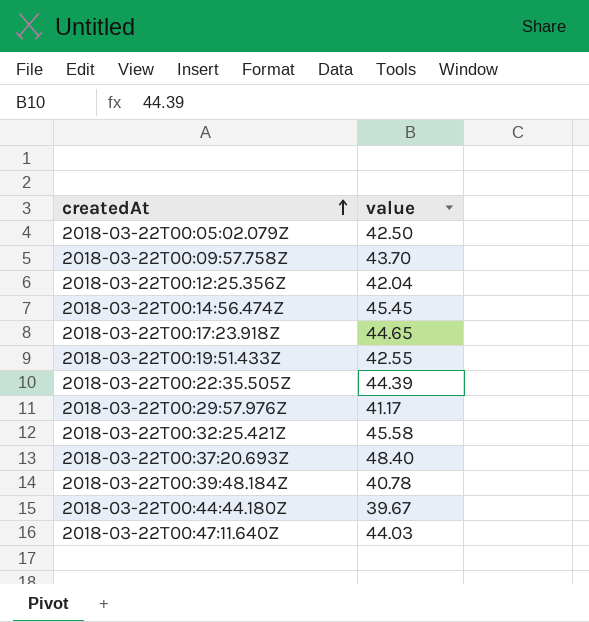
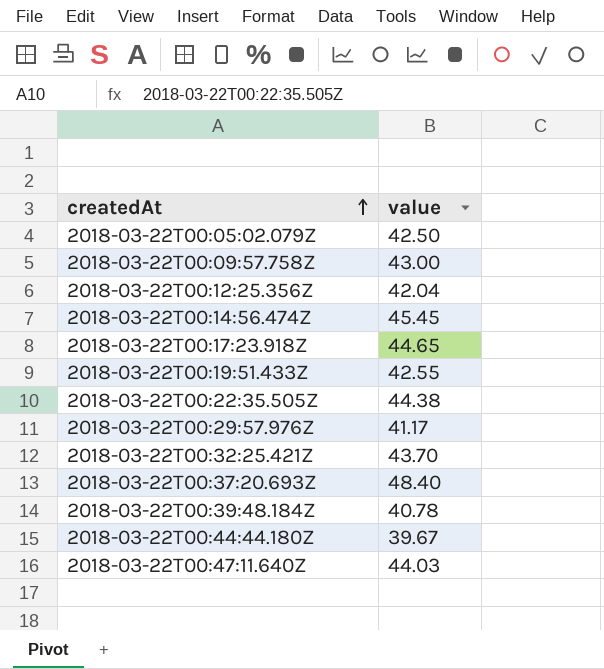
2018-03-22T00:09:57.758Z | value: 43.70 -> 43.00
2018-03-22T00:22:35.505Z | value: 44.39 -> 44.38
2018-03-22T00:32:25.421Z | value: 45.58 -> 43.70

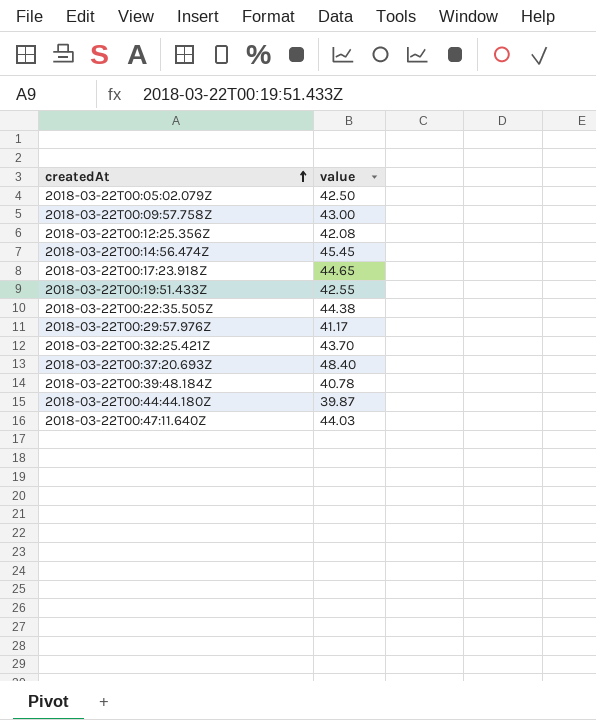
2018-03-22T00:12:25.356Z | value: 42.04 -> 42.08
2018-03-22T00:44:44.180Z | value: 39.67 -> 39.87

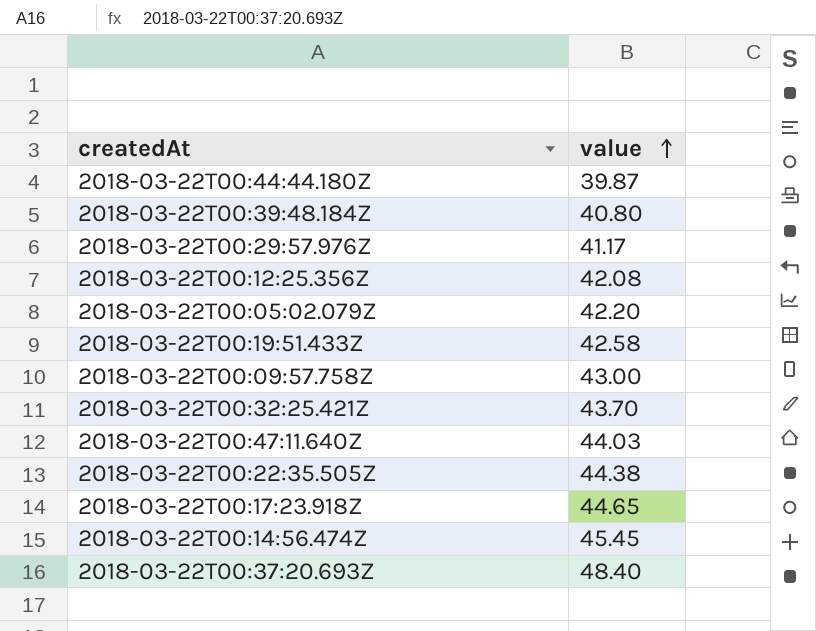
row order: createdAt ascending -> value ascending
2018-03-22T00:39:48.184Z | value: 40.78 -> 40.80
2018-03-22T00:05:02.079Z | value: 42.50 -> 42.20
2018-03-22T00:19:51.433Z | value: 42.55 -> 42.58

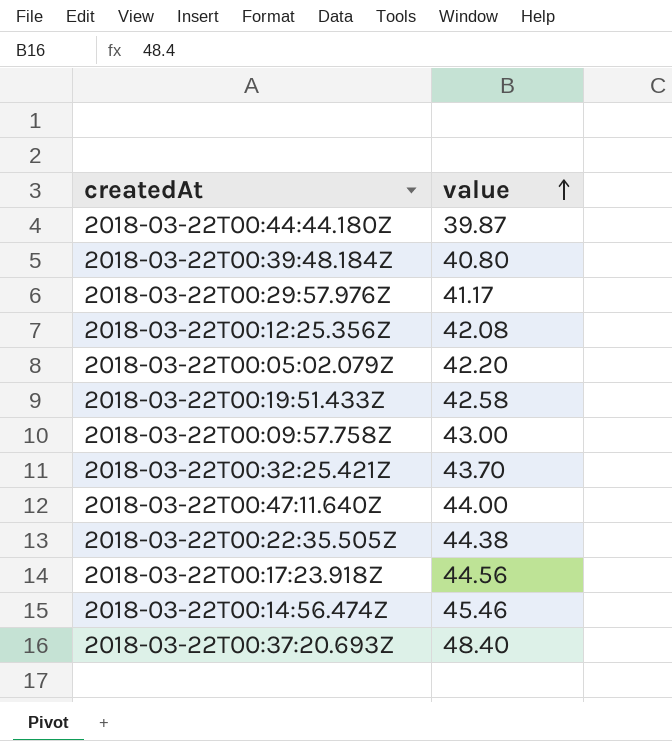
2018-03-22T00:47:11.640Z | value: 44.03 -> 44.00
2018-03-22T00:17:23.918Z | value: 44.65 -> 44.56
2018-03-22T00:14:56.474Z | value: 45.45 -> 45.46

